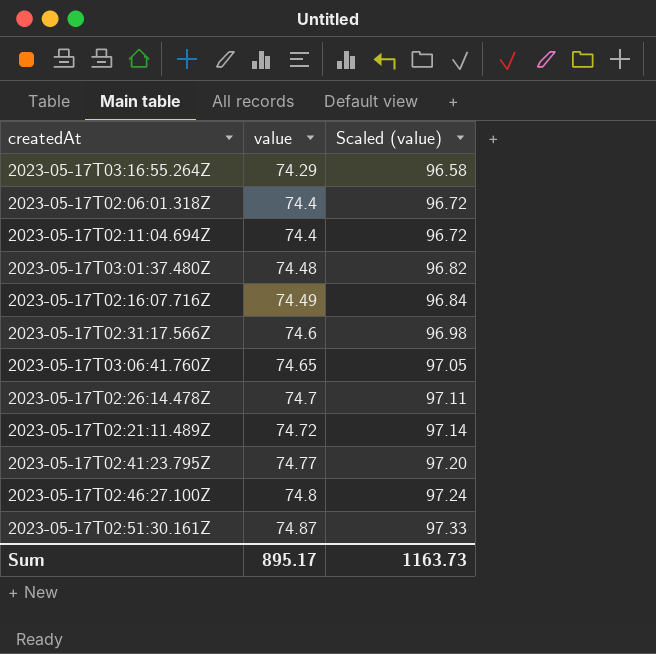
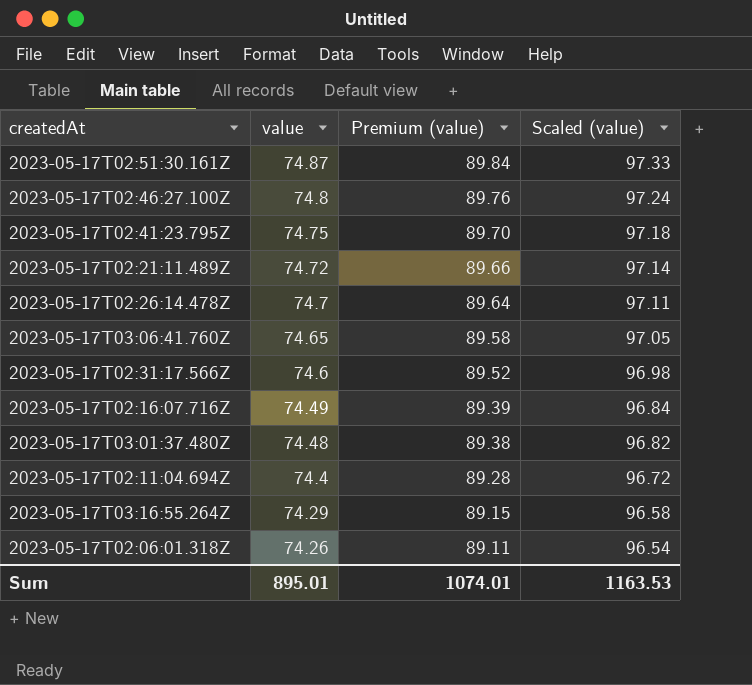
row order: value ascending -> value descending
column Premium (value) | formula: none -> [value] * 1.2
2023-05-17T02:41:23.795Z | value: 74.77 -> 74.75
2023-05-17T02:41:23.795Z | Scaled (value): 97.20 -> 97.18
2023-05-17T02:06:01.318Z | value: 74.4 -> 74.26
2023-05-17T02:06:01.318Z | Scaled (value): 96.72 -> 96.54
Sum | value: 895.17 -> 895.01
Sum | Scaled (value): 1163.73 -> 1163.53

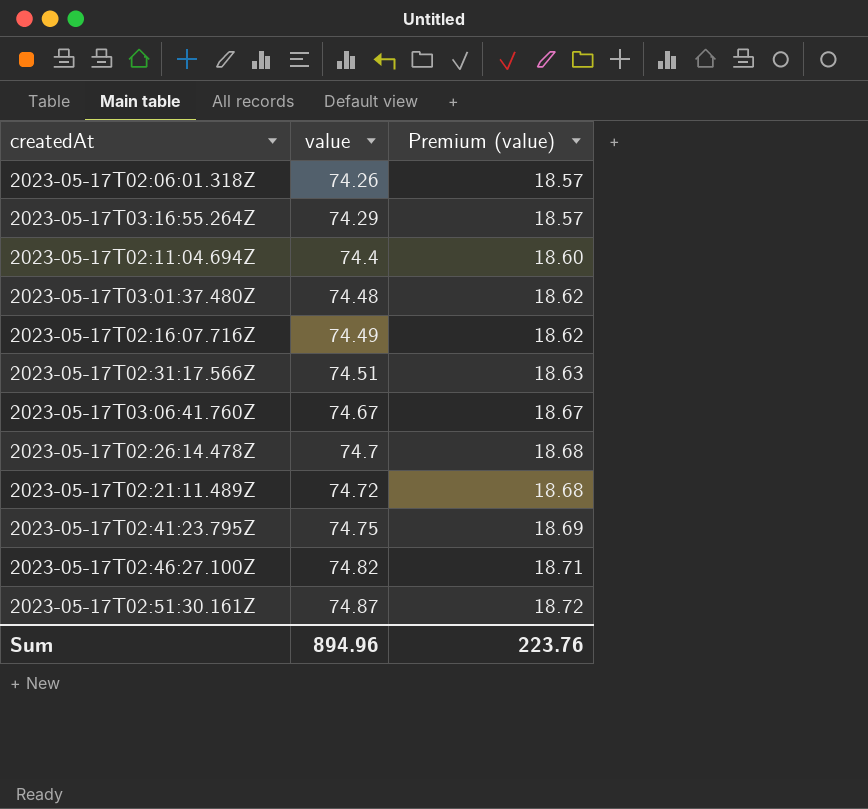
row order: value descending -> value ascending
column Scaled (value) | formula: [value] * 1.3 -> none
column Premium (value) | formula: [value] * 1.2 -> [value] * 0.25
2023-05-17T02:31:17.566Z | value: 74.6 -> 74.51
2023-05-17T03:06:41.760Z | value: 74.65 -> 74.67
2023-05-17T02:46:27.100Z | value: 74.8 -> 74.82
Sum | value: 895.01 -> 894.96
Sum | Premium (value): 1074.01 -> 223.76

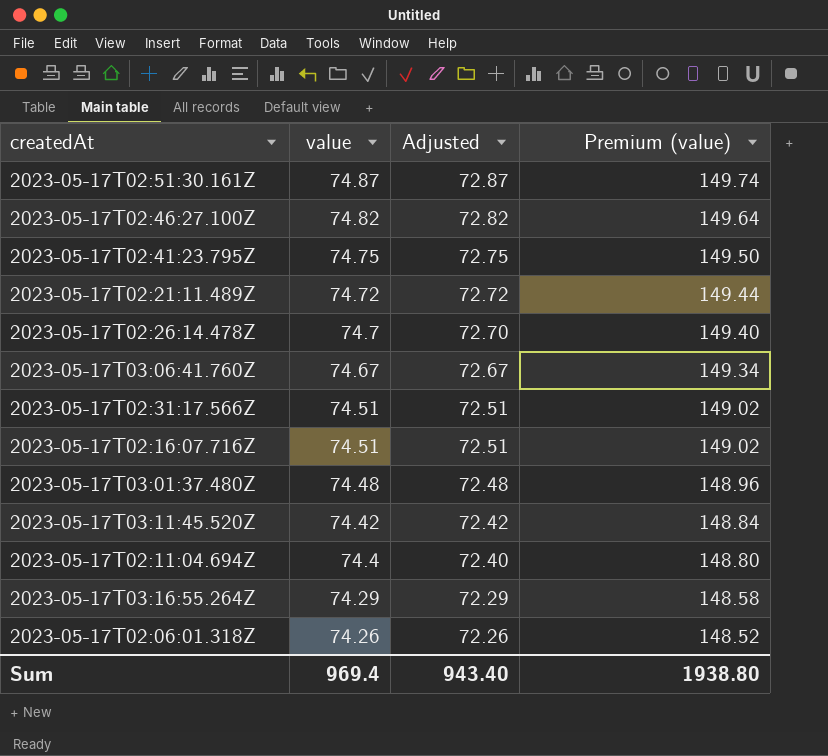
row order: value ascending -> value descending
column Adjusted | formula: none -> [value] - 2
column Premium (value) | formula: [value] * 0.25 -> [value] * 2
2023-05-17T02:16:07.716Z | value: 74.49 -> 74.51
row 2023-05-17T03:11:45.520Z: none -> 74.42 | 72.42 | 148.84
Sum | value: 894.96 -> 969.4
Sum | Premium (value): 223.76 -> 1938.80

